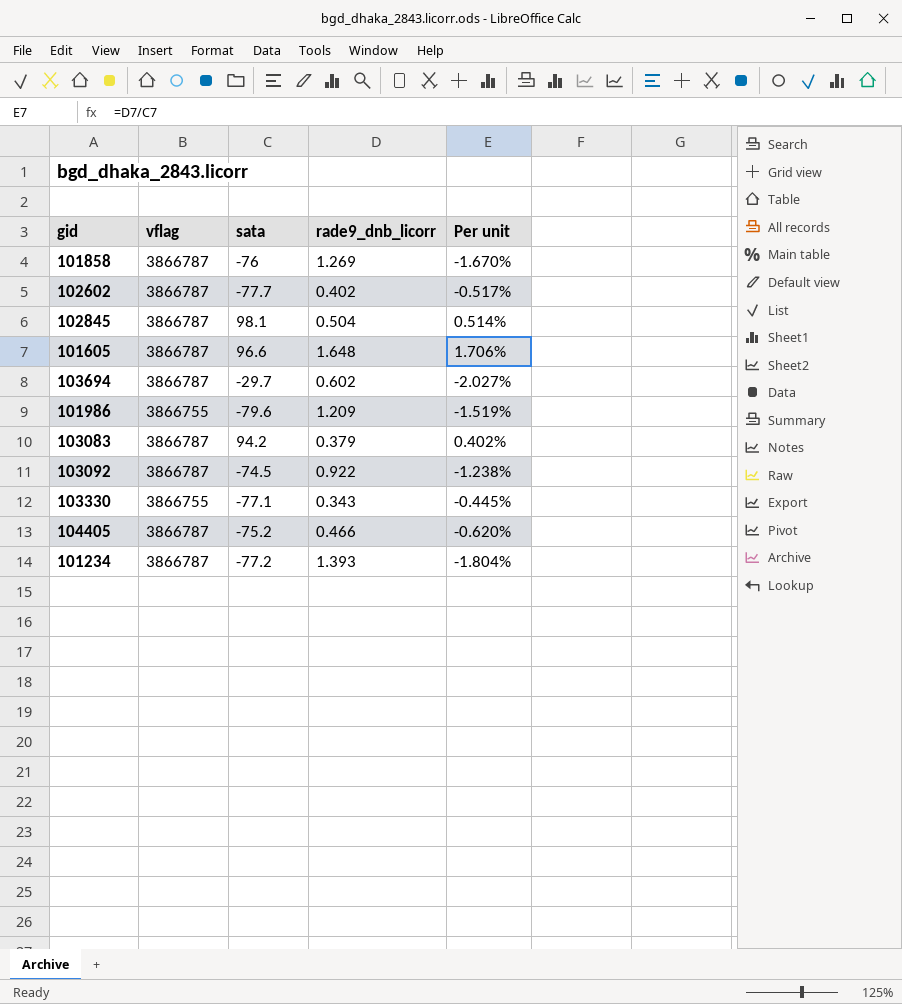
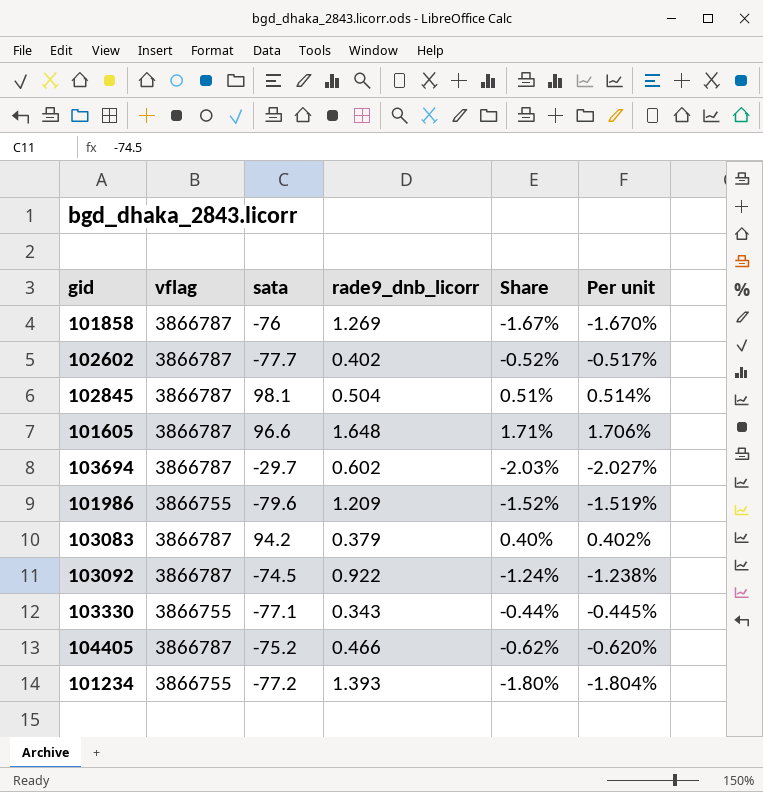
column Share | formula: none -> [rade9_dnb_licorr] / [sata]
101234 | vflag: 3866787 -> 3866755

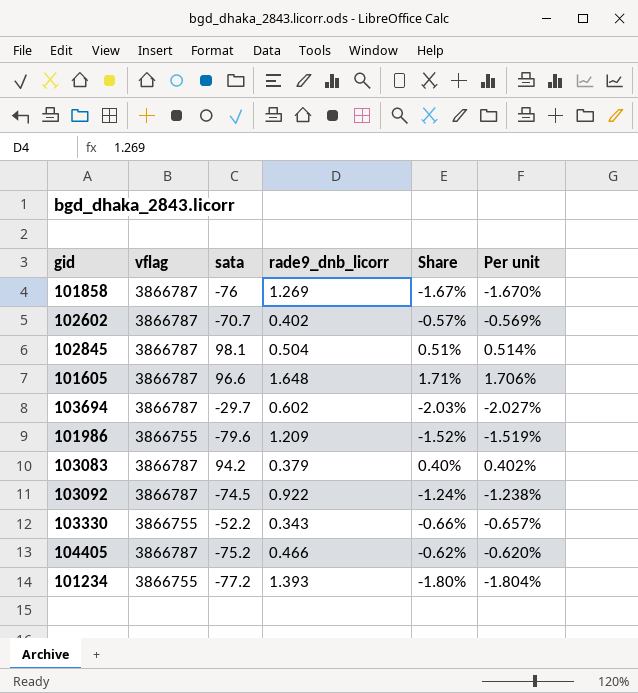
102602 | sata: -77.7 -> -70.7
102602 | Share: -0.52% -> -0.57%
102602 | Per unit: -0.517% -> -0.569%
103330 | sata: -77.1 -> -52.2
103330 | Share: -0.44% -> -0.66%
103330 | Per unit: -0.445% -> -0.657%

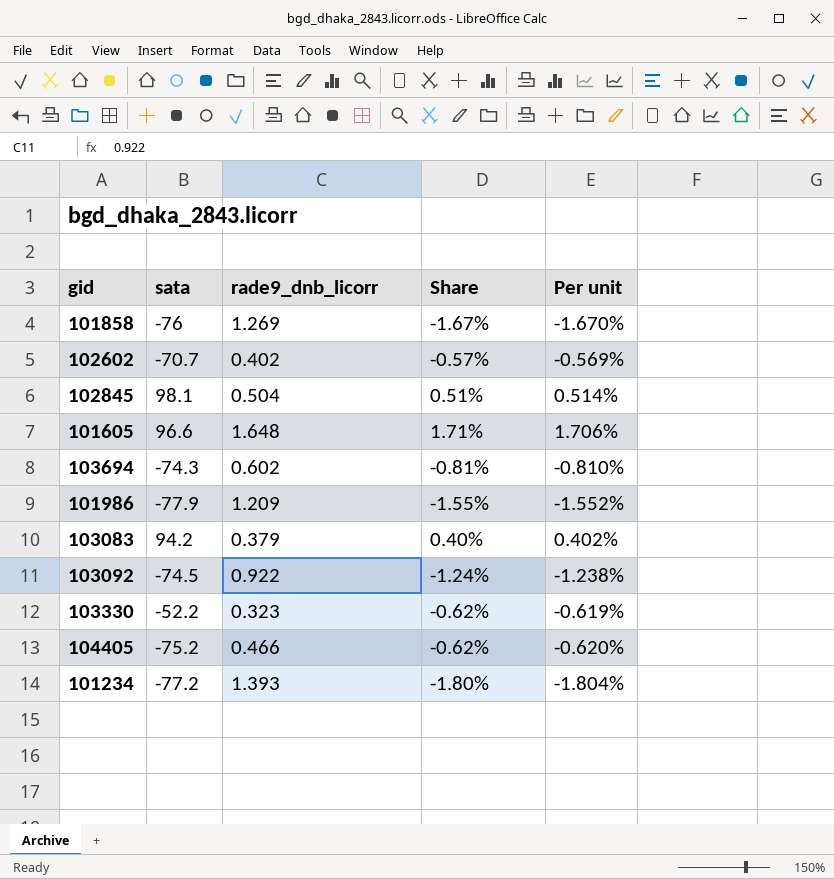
column vflag | position: 2 -> none
103694 | sata: -29.7 -> -74.3
103694 | Share: -2.03% -> -0.81%
103694 | Per unit: -2.027% -> -0.810%
101986 | sata: -79.6 -> -77.9
101986 | Share: -1.52% -> -1.55%
101986 | Per unit: -1.519% -> -1.552%
103330 | rade9_dnb_licorr: 0.343 -> 0.323
103330 | Share: -0.66% -> -0.62%
103330 | Per unit: -0.657% -> -0.619%

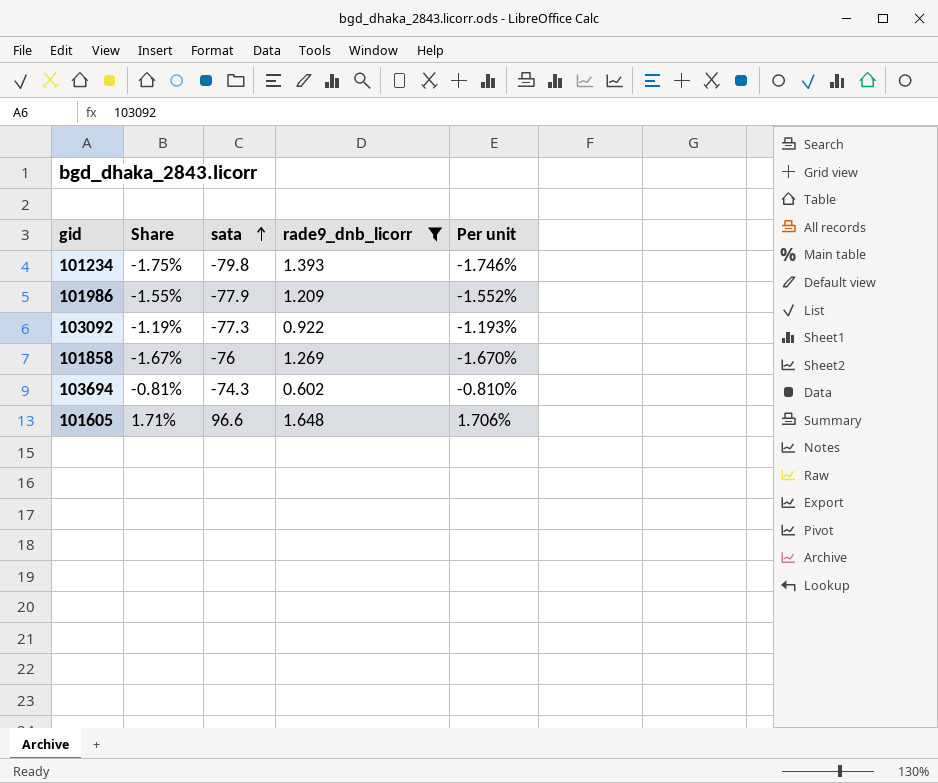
filter: none -> rade9_dnb_licorr >= 0.602
row order: none -> sata ascending
column Share | position: 4 -> 2
101234 | Share: -1.80% -> -1.75%
101234 | sata: -77.2 -> -79.8
101234 | Per unit: -1.804% -> -1.746%
103092 | Share: -1.24% -> -1.19%
103092 | sata: -74.5 -> -77.3
103092 | Per unit: -1.238% -> -1.193%

